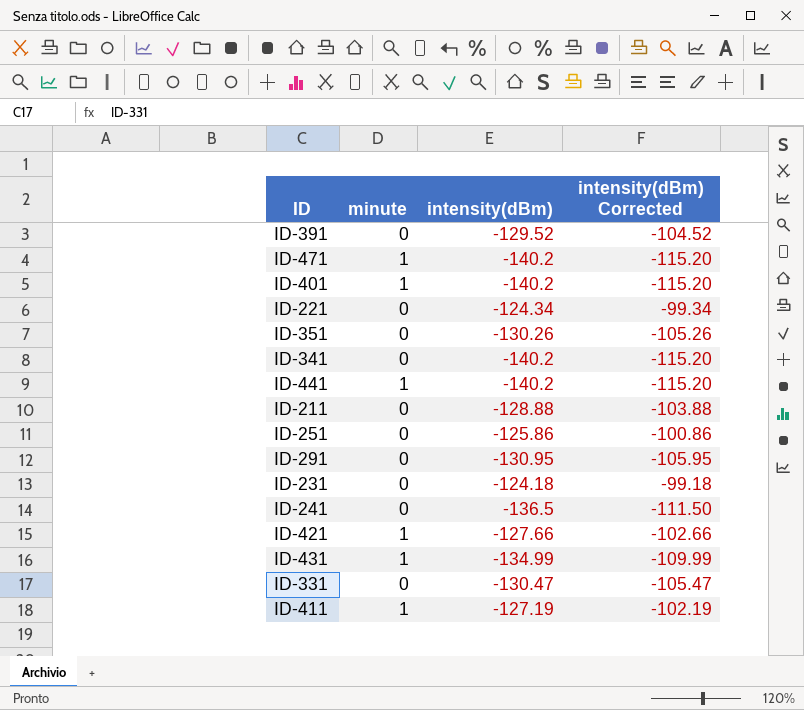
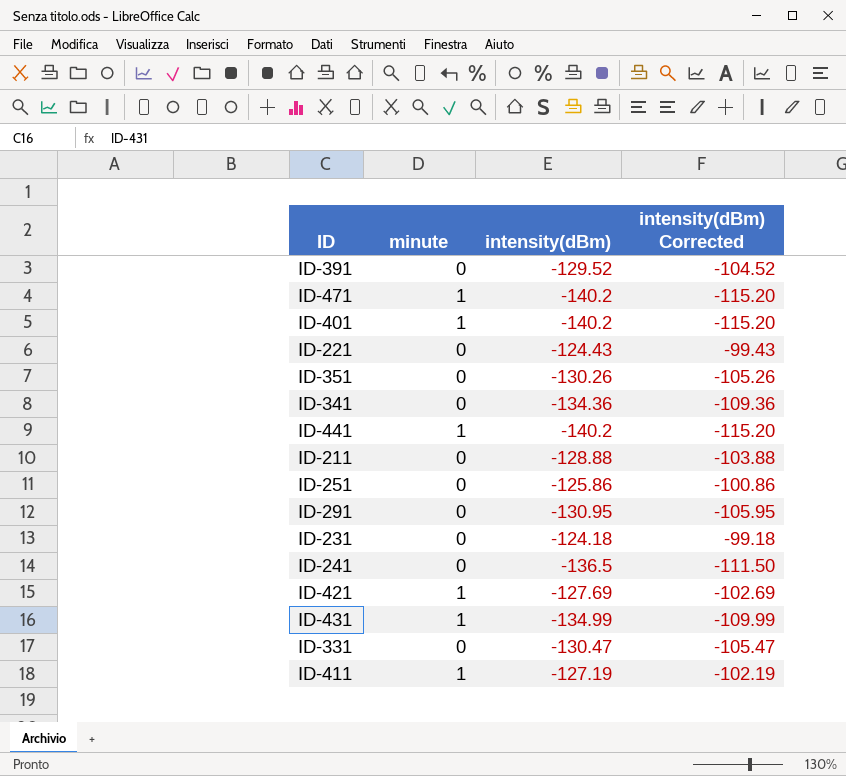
ID-221 | intensity(dBm): -124.34 -> -124.43
ID-221 | intensity(dBm) Corrected: -99.34 -> -99.43
ID-341 | intensity(dBm): -140.2 -> -134.36
ID-341 | intensity(dBm) Corrected: -115.20 -> -109.36
ID-421 | intensity(dBm): -127.66 -> -127.69
ID-421 | intensity(dBm) Corrected: -102.66 -> -102.69

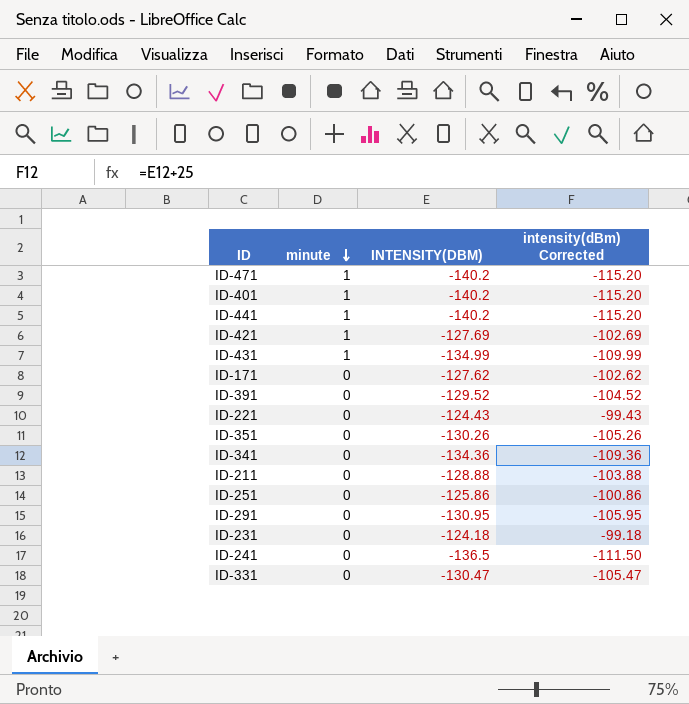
row order: none -> minute descending
column name: intensity(dBm) -> INTENSITY(DBM)
row ID-411: 1 | -127.19 | -102.19 -> none
row ID-171: none -> 0 | -127.62 | -102.62

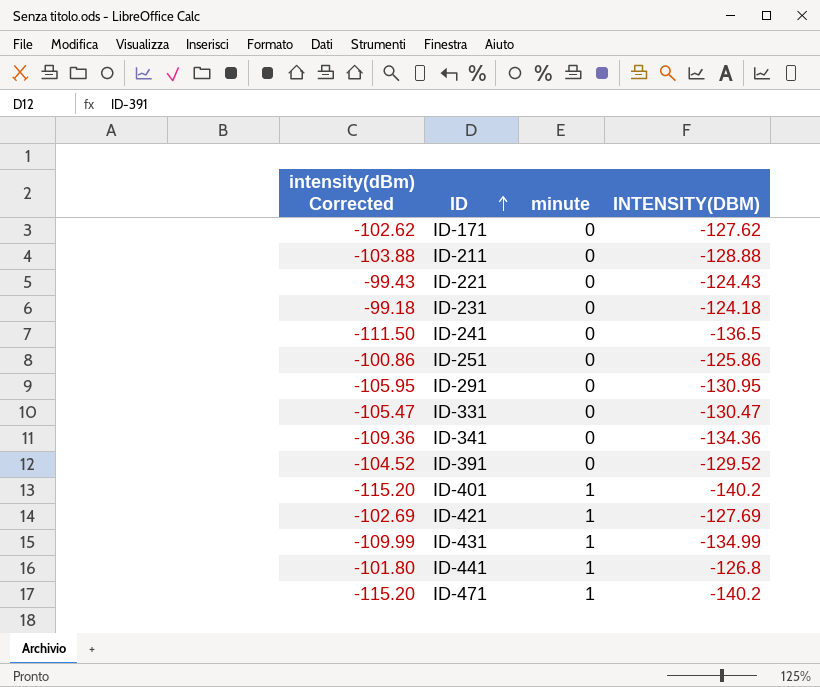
row order: minute descending -> ID ascending
column intensity(dBm) Corrected | position: 4 -> 1
row ID-351: 0 | -130.26 | -105.26 -> none
ID-441 | intensity(dBm) Corrected: -115.20 -> -101.80
ID-441 | INTENSITY(DBM): -140.2 -> -126.8

